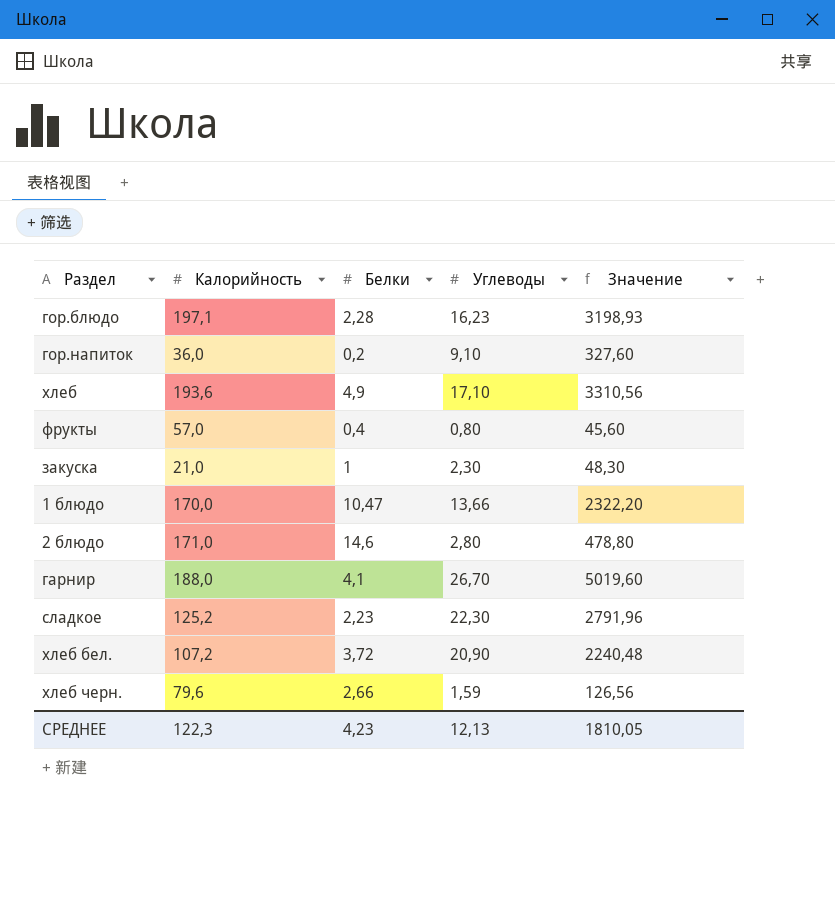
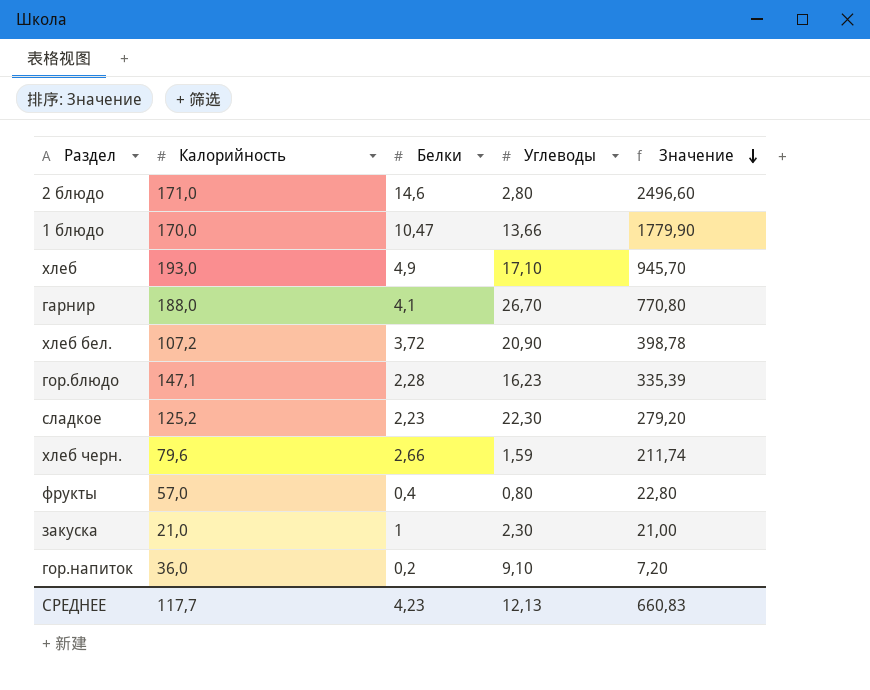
row order: none -> Значение descending
column Значение | formula: [Калорийность] * [Углеводы] -> [Калорийность] * [Белки]
хлеб | Калорийность: 193,6 -> 193,0
гор.блюдо | Калорийность: 197,1 -> 147,1
СРЕДНЕЕ | Калорийность: 122,3 -> 117,7
СРЕДНЕЕ | Значение: 1810,05 -> 660,83

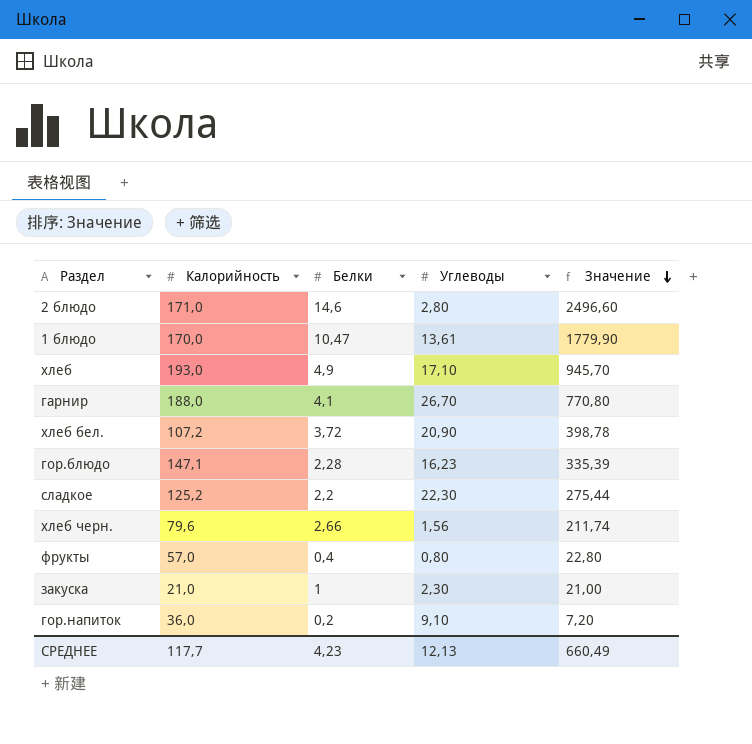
1 блюдо | Углеводы: 13,66 -> 13,61
сладкое | Белки: 2,23 -> 2,2
сладкое | Значение: 279,20 -> 275,44
хлеб черн. | Углеводы: 1,59 -> 1,56
СРЕДНЕЕ | Значение: 660,83 -> 660,49

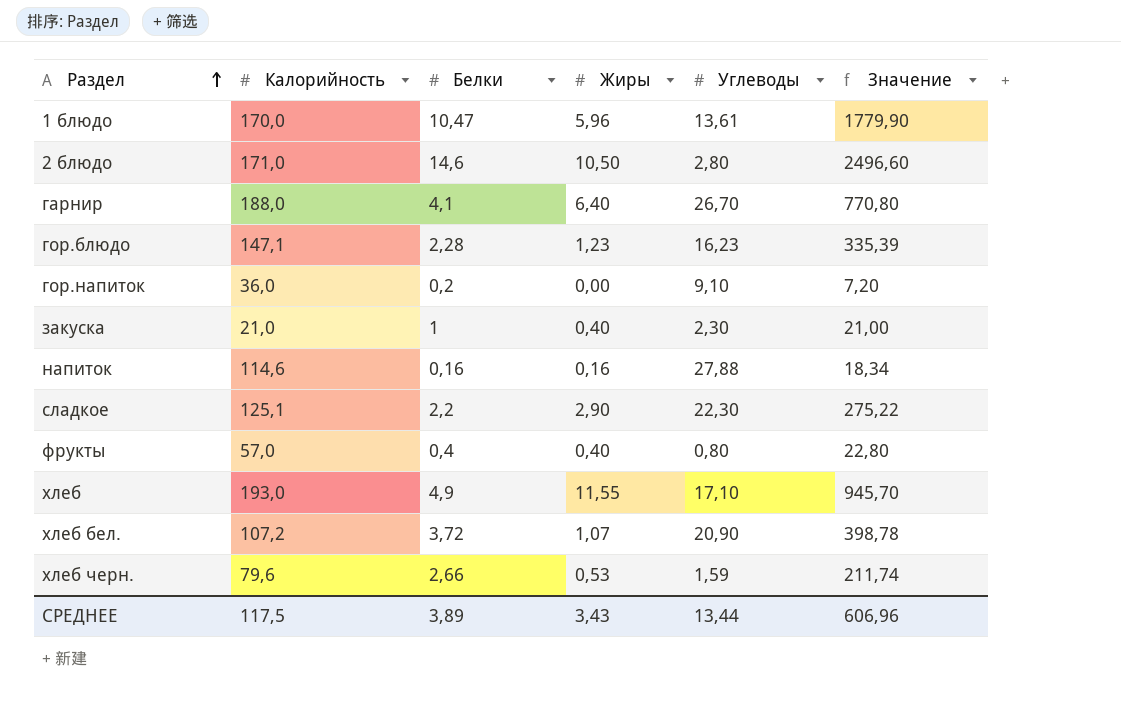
row order: Значение descending -> Раздел ascending
column Жиры | position: none -> 4
row напиток: none -> 114,6 | 0,16 | 0,16 | 27,88 | 18,34
сладкое | Калорийность: 125,2 -> 125,1
сладкое | Значение: 275,44 -> 275,22
хлеб черн. | Углеводы: 1,56 -> 1,59
СРЕДНЕЕ | Калорийность: 117,7 -> 117,5
СРЕДНЕЕ | Белки: 4,23 -> 3,89
СРЕДНЕЕ | Углеводы: 12,13 -> 13,44
СРЕДНЕЕ | Значение: 660,49 -> 606,96

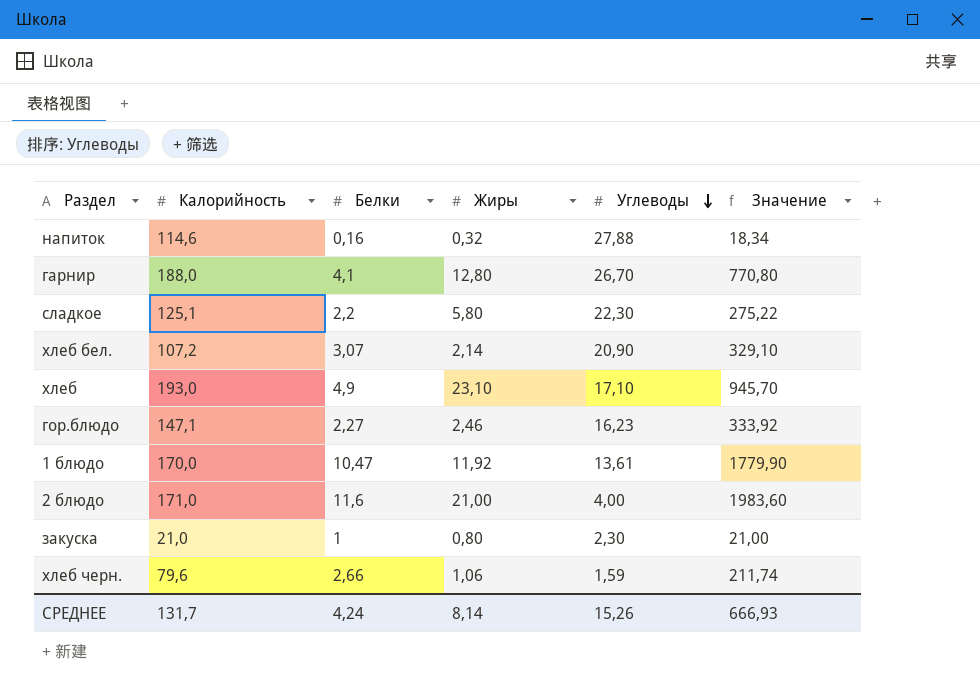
row order: Раздел ascending -> Углеводы descending
row гор.напиток: 36,0 | 0,2 | 0,00 | 9,10 | 7,20 -> none
row фрукты: 57,0 | 0,4 | 0,40 | 0,80 | 22,80 -> none
напиток | Жиры: 0,16 -> 0,32
гарнир | Жиры: 6,40 -> 12,80
сладкое | Жиры: 2,90 -> 5,80
хлеб бел. | Белки: 3,72 -> 3,07
хлеб бел. | Жиры: 1,07 -> 2,14
хлеб бел. | Значение: 398,78 -> 329,10
хлеб | Жиры: 11,55 -> 23,10
гор.блюдо | Белки: 2,28 -> 2,27
гор.блюдо | Жиры: 1,23 -> 2,46
гор.блюдо | Значение: 335,39 -> 333,92
1 блюдо | Жиры: 5,96 -> 11,92
2 блюдо | Белки: 14,6 -> 11,6
2 блюдо | Жиры: 10,50 -> 21,00
2 блюдо | Углеводы: 2,80 -> 4,00
2 блюдо | Значение: 2496,60 -> 1983,60
закуска | Жиры: 0,40 -> 0,80
хлеб черн. | Жиры: 0,53 -> 1,06
СРЕДНЕЕ | Калорийность: 117,5 -> 131,7
СРЕДНЕЕ | Белки: 3,89 -> 4,24
СРЕДНЕЕ | Жиры: 3,43 -> 8,14
СРЕДНЕЕ | Углеводы: 13,44 -> 15,26
СРЕДНЕЕ | Значение: 606,96 -> 666,93

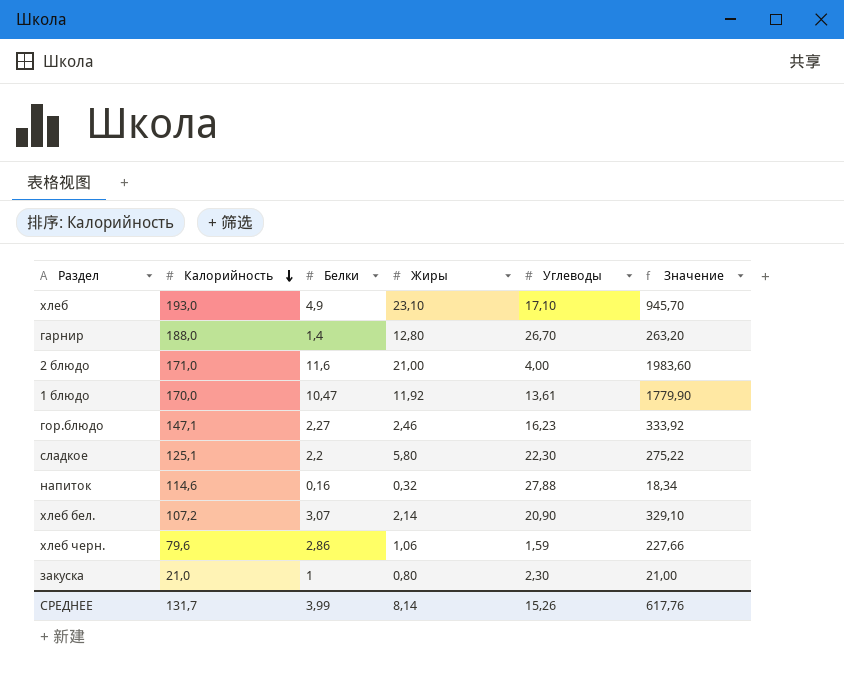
row order: Углеводы descending -> Калорийность descending
гарнир | Белки: 4,1 -> 1,4
гарнир | Значение: 770,80 -> 263,20
хлеб черн. | Белки: 2,66 -> 2,86
хлеб черн. | Значение: 211,74 -> 227,66
СРЕДНЕЕ | Белки: 4,24 -> 3,99
СРЕДНЕЕ | Значение: 666,93 -> 617,76

